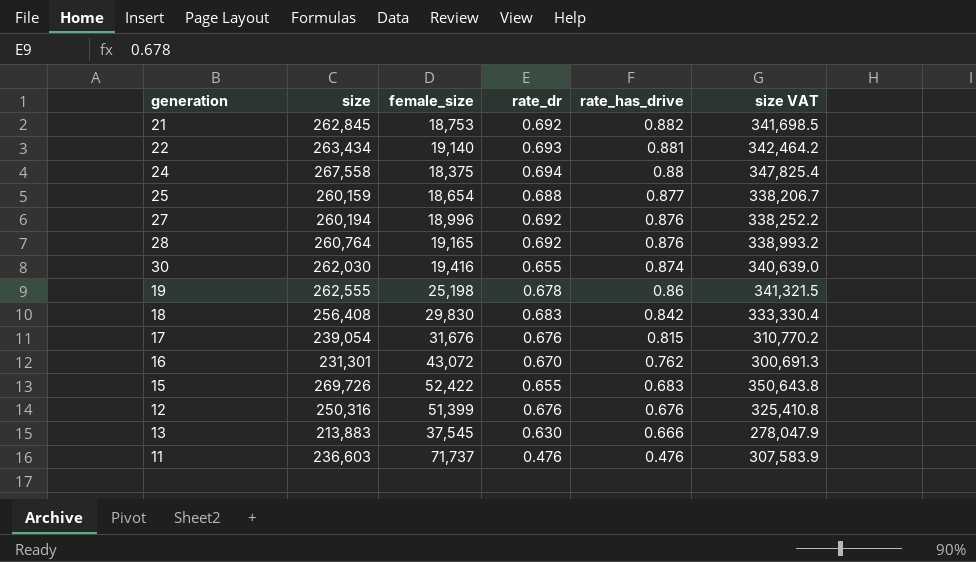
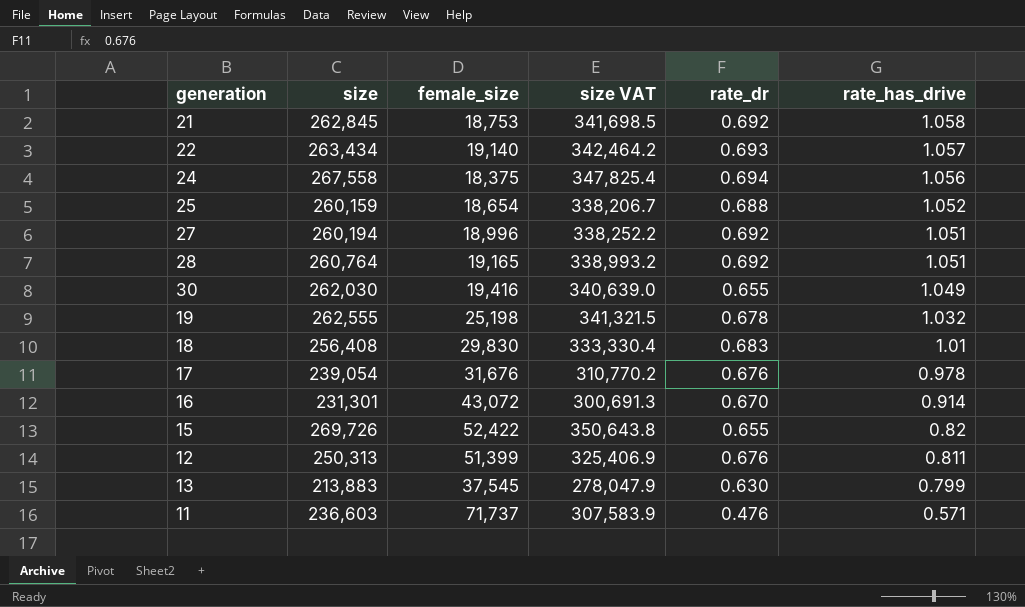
column size VAT | position: 6 -> 4
21 | rate_has_drive: 0.882 -> 1.058
22 | rate_has_drive: 0.881 -> 1.057
24 | rate_has_drive: 0.88 -> 1.056
25 | rate_has_drive: 0.877 -> 1.052
27 | rate_has_drive: 0.876 -> 1.051
28 | rate_has_drive: 0.876 -> 1.051
30 | rate_has_drive: 0.874 -> 1.049
19 | rate_has_drive: 0.86 -> 1.032
18 | rate_has_drive: 0.842 -> 1.01
17 | rate_has_drive: 0.815 -> 0.978
16 | rate_has_drive: 0.762 -> 0.914
15 | rate_has_drive: 0.683 -> 0.82
12 | size: 250,316 -> 250,313
12 | size VAT: 325,410.8 -> 325,406.9
12 | rate_has_drive: 0.676 -> 0.811
13 | rate_has_drive: 0.666 -> 0.799
11 | rate_has_drive: 0.476 -> 0.571

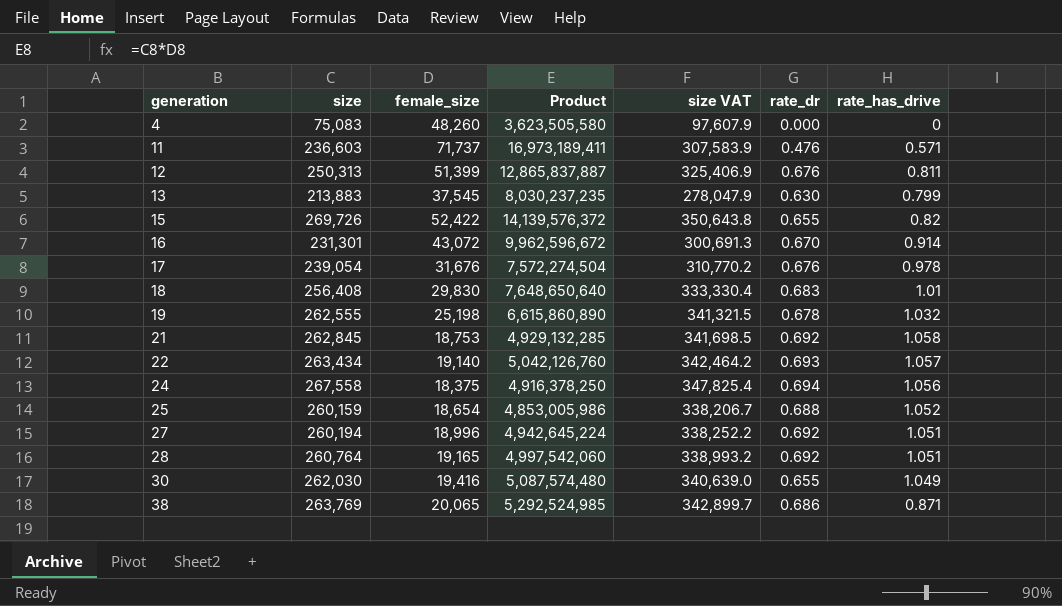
row order: rate_has_drive descending -> generation ascending
column Product | formula: none -> [size] * [female_size]
row 4: none -> 75,083 | 48,260 | 3,623,505,580 | 97,607.9 | 0.000 | 0
row 38: none -> 263,769 | 20,065 | 5,292,524,985 | 342,899.7 | 0.686 | 0.871

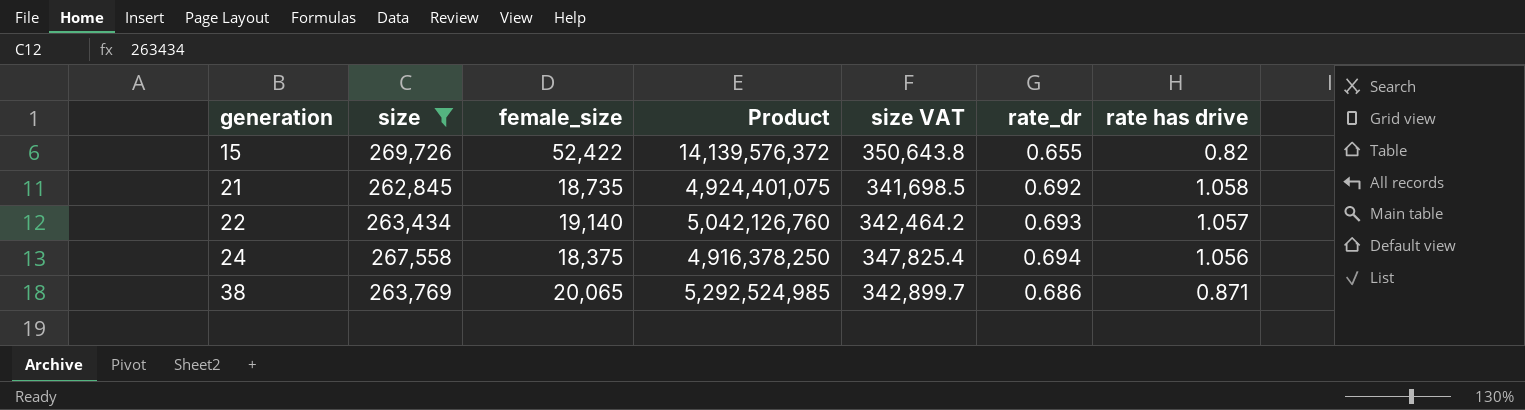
filter: none -> size >= 262,845
column name: rate_has_drive -> rate has drive
21 | female_size: 18,753 -> 18,735
21 | Product: 4,929,132,285 -> 4,924,401,075

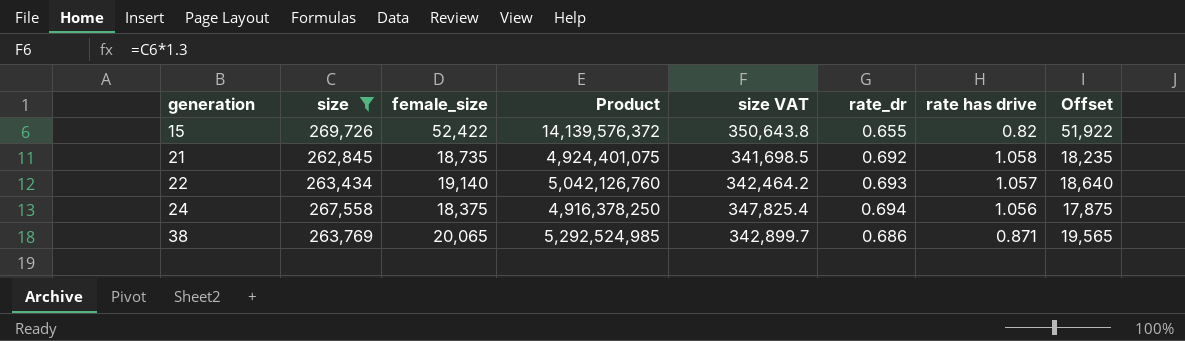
column Offset | formula: none -> [female_size] - 500

